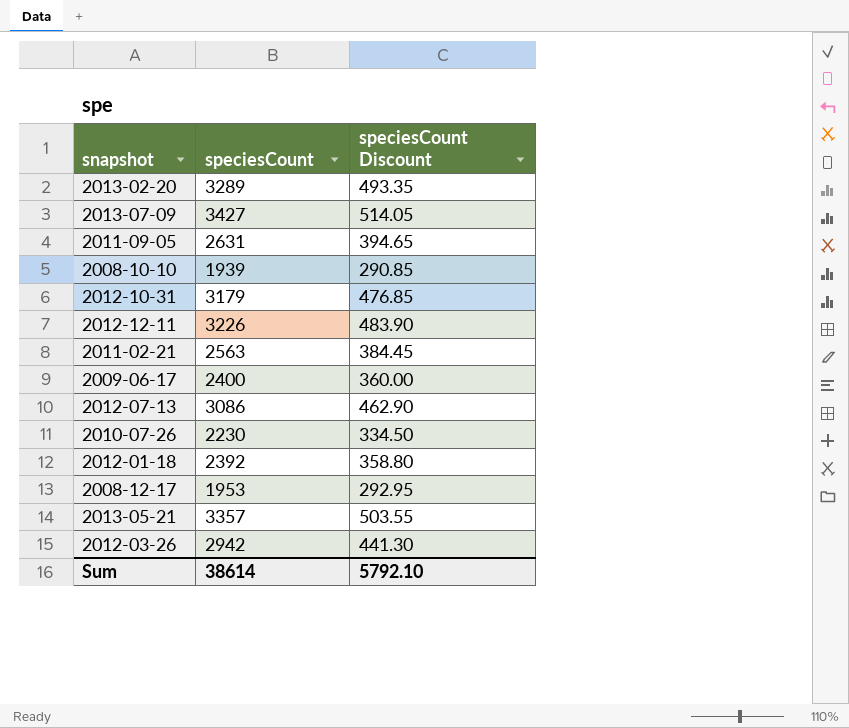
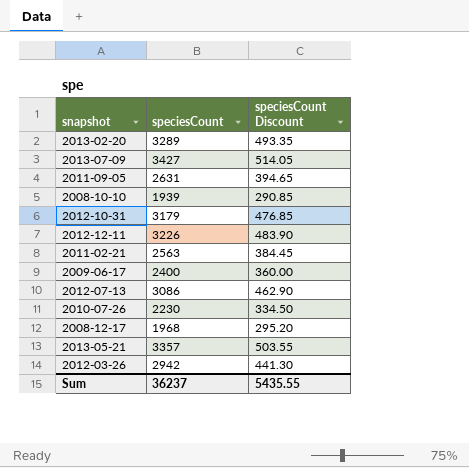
row 2012-01-18: 2392 | 358.80 -> none
2008-12-17 | speciesCount: 1953 -> 1968
2008-12-17 | speciesCount Discount: 292.95 -> 295.20
Sum | speciesCount: 38614 -> 36237
Sum | speciesCount Discount: 5792.10 -> 5435.55

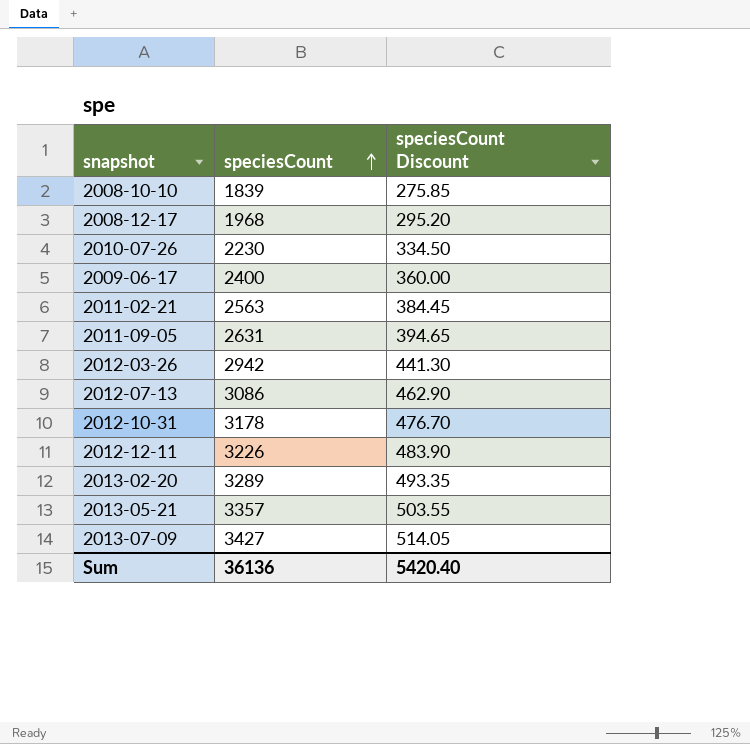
row order: none -> speciesCount ascending
2008-10-10 | speciesCount: 1939 -> 1839
2008-10-10 | speciesCount Discount: 290.85 -> 275.85
2012-10-31 | speciesCount: 3179 -> 3178
2012-10-31 | speciesCount Discount: 476.85 -> 476.70
Sum | speciesCount: 36237 -> 36136
Sum | speciesCount Discount: 5435.55 -> 5420.40

